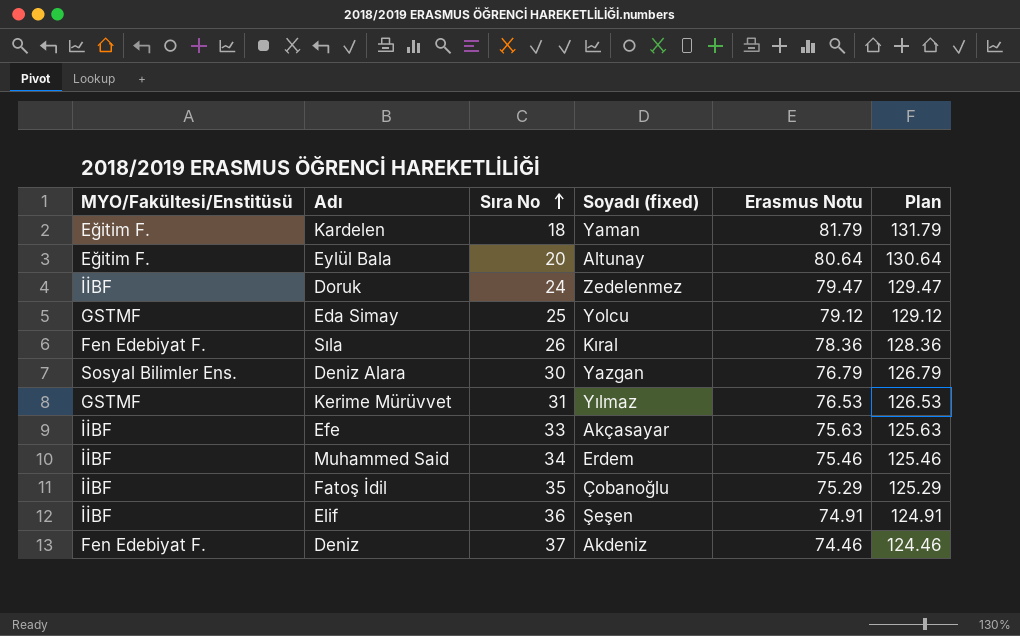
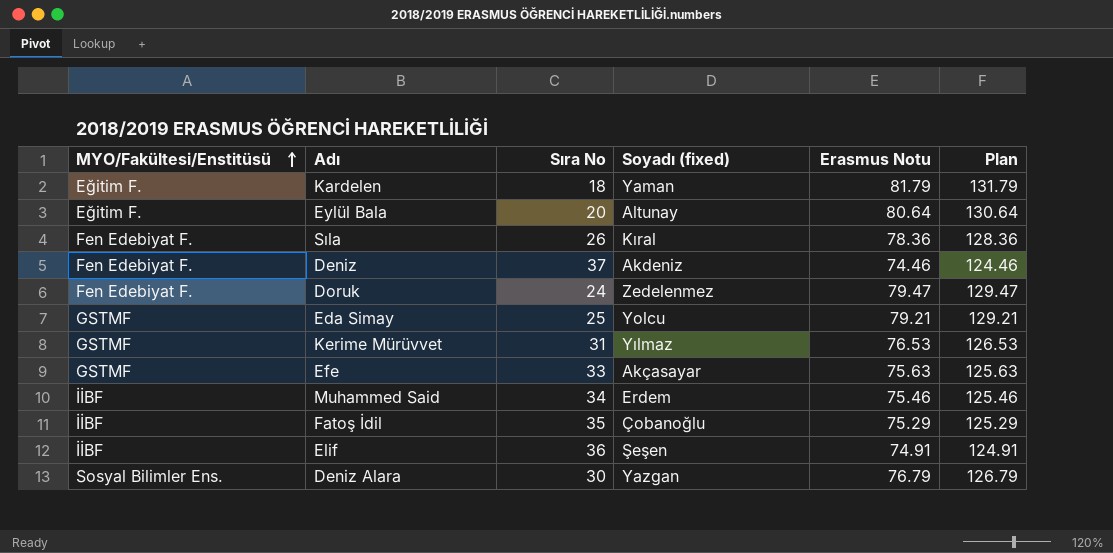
row order: Sıra No ascending -> MYO/Fakültesi/Enstitüsü ascending
Doruk | MYO/Fakültesi/Enstitüsü: İİBF -> Fen Edebiyat F.
Eda Simay | Erasmus Notu: 79.12 -> 79.21
Eda Simay | Plan: 129.12 -> 129.21
Efe | MYO/Fakültesi/Enstitüsü: İİBF -> GSTMF

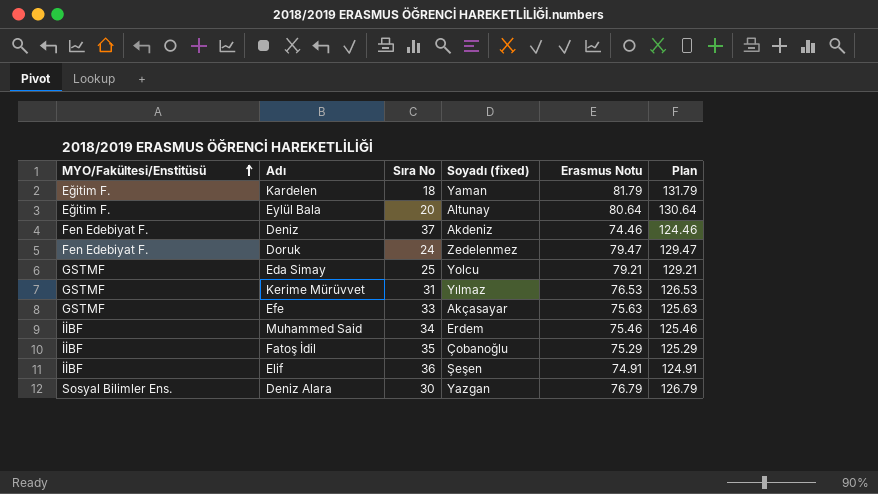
row Sıla: Fen Edebiyat F. | 26 | Kıral | 78.36 | 128.36 -> none

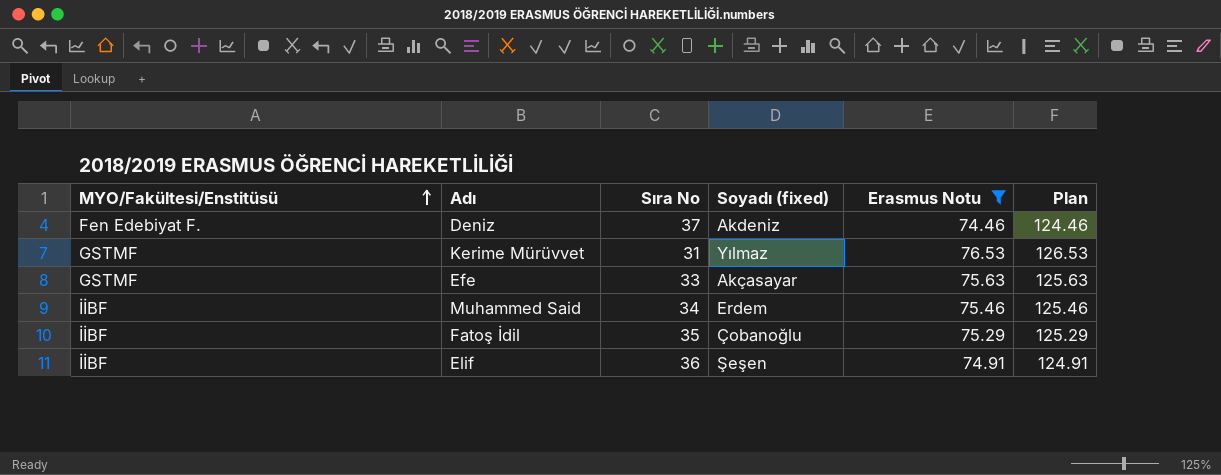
filter: none -> Erasmus Notu <= 76.53

